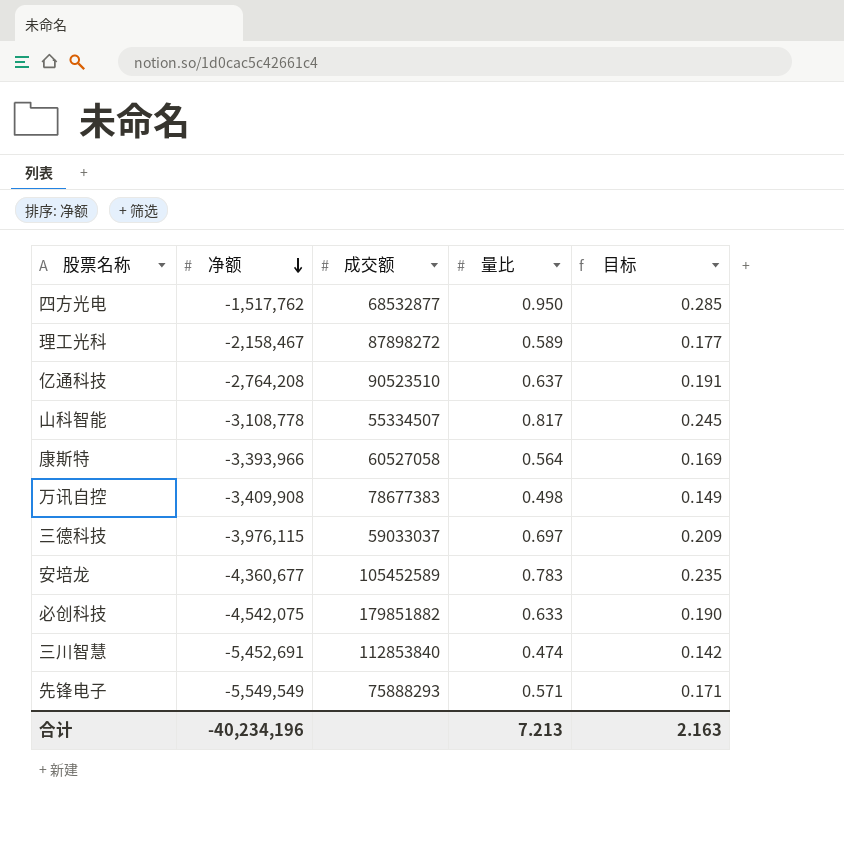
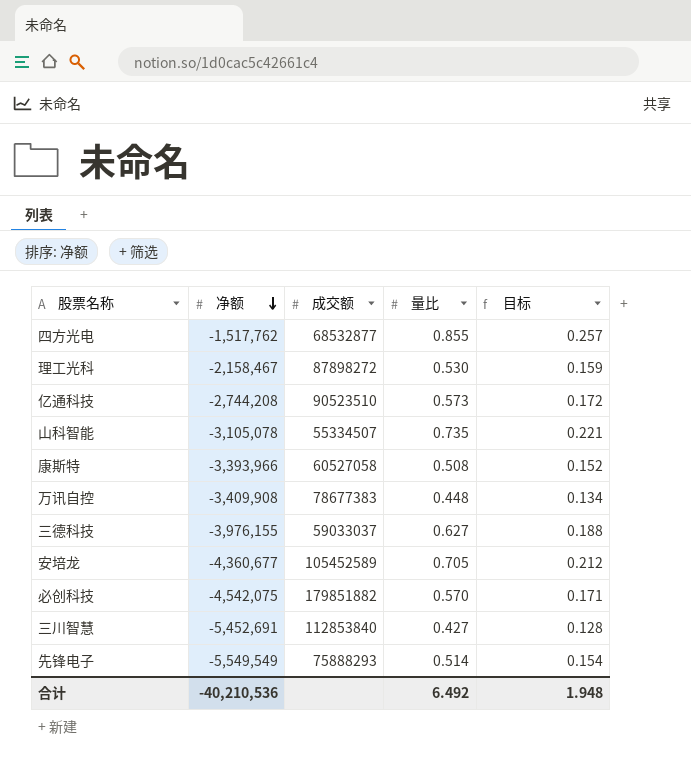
四方光电 | 量比: 0.950 -> 0.855
四方光电 | 目标: 0.285 -> 0.257
理工光科 | 量比: 0.589 -> 0.530
理工光科 | 目标: 0.177 -> 0.159
亿通科技 | 净额: -2,764,208 -> -2,744,208
亿通科技 | 量比: 0.637 -> 0.573
亿通科技 | 目标: 0.191 -> 0.172
山科智能 | 净额: -3,108,778 -> -3,105,078
山科智能 | 量比: 0.817 -> 0.735
山科智能 | 目标: 0.245 -> 0.221
康斯特 | 量比: 0.564 -> 0.508
康斯特 | 目标: 0.169 -> 0.152
万讯自控 | 量比: 0.498 -> 0.448
万讯自控 | 目标: 0.149 -> 0.134
三德科技 | 净额: -3,976,115 -> -3,976,155
三德科技 | 量比: 0.697 -> 0.627
三德科技 | 目标: 0.209 -> 0.188
安培龙 | 量比: 0.783 -> 0.705
安培龙 | 目标: 0.235 -> 0.212
必创科技 | 量比: 0.633 -> 0.570
必创科技 | 目标: 0.190 -> 0.171
三川智慧 | 量比: 0.474 -> 0.427
三川智慧 | 目标: 0.142 -> 0.128
先锋电子 | 量比: 0.571 -> 0.514
先锋电子 | 目标: 0.171 -> 0.154
合计 | 净额: -40,234,196 -> -40,210,536
合计 | 量比: 7.213 -> 6.492
合计 | 目标: 2.163 -> 1.948

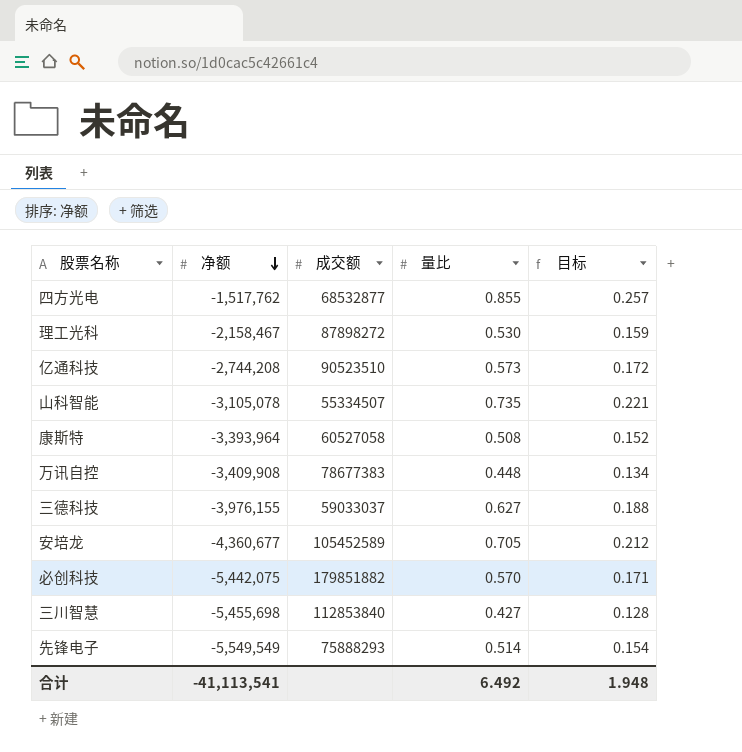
康斯特 | 净额: -3,393,966 -> -3,393,964
必创科技 | 净额: -4,542,075 -> -5,442,075
三川智慧 | 净额: -5,452,691 -> -5,455,698
合计 | 净额: -40,210,536 -> -41,113,541

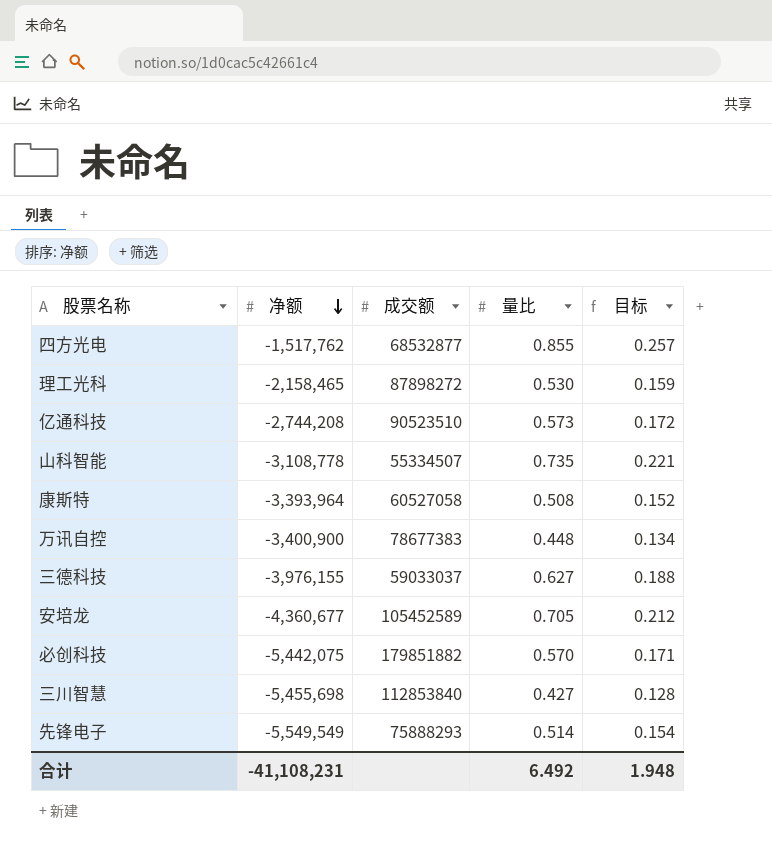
理工光科 | 净额: -2,158,467 -> -2,158,465
山科智能 | 净额: -3,105,078 -> -3,108,778
万讯自控 | 净额: -3,409,908 -> -3,400,900
合计 | 净额: -41,113,541 -> -41,108,231

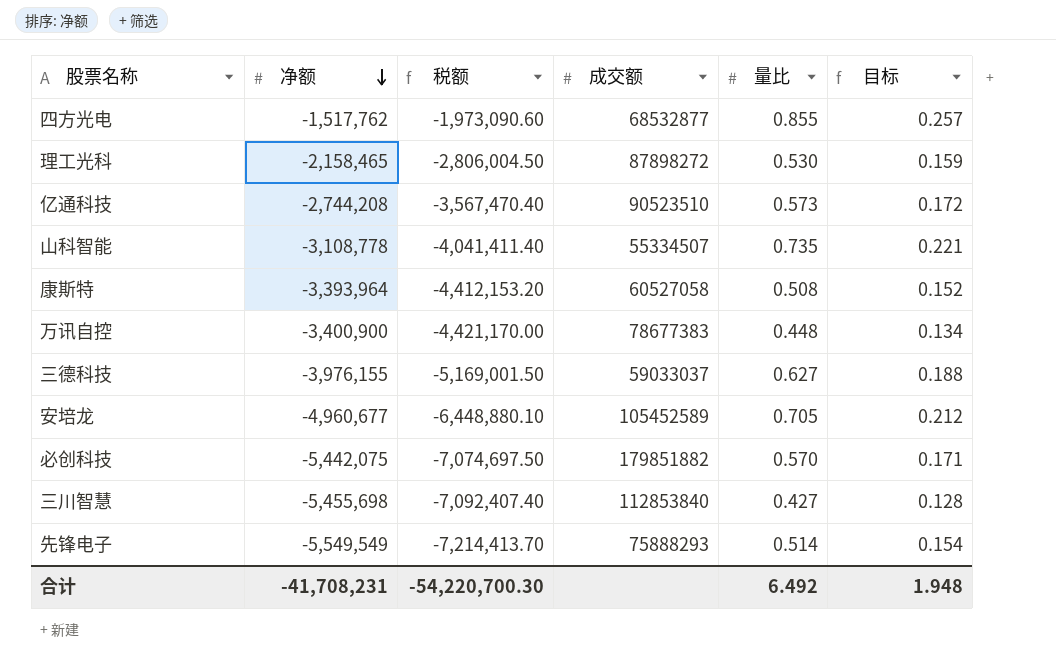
column 税额 | formula: none -> [净额] * 1.3
安培龙 | 净额: -4,360,677 -> -4,960,677
合计 | 净额: -41,108,231 -> -41,708,231

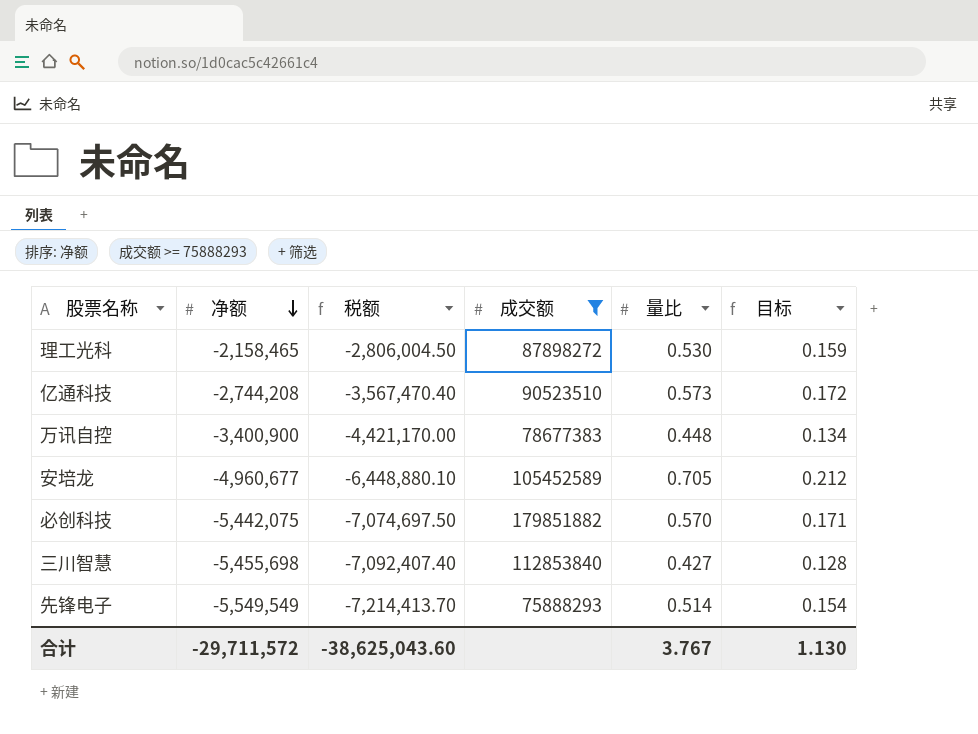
filter: none -> 成交额 >= 75888293
合计 | 净额: -41,708,231 -> -29,711,572
合计 | 税额: -54,220,700.30 -> -38,625,043.60
合计 | 量比: 6.492 -> 3.767
合计 | 目标: 1.948 -> 1.130

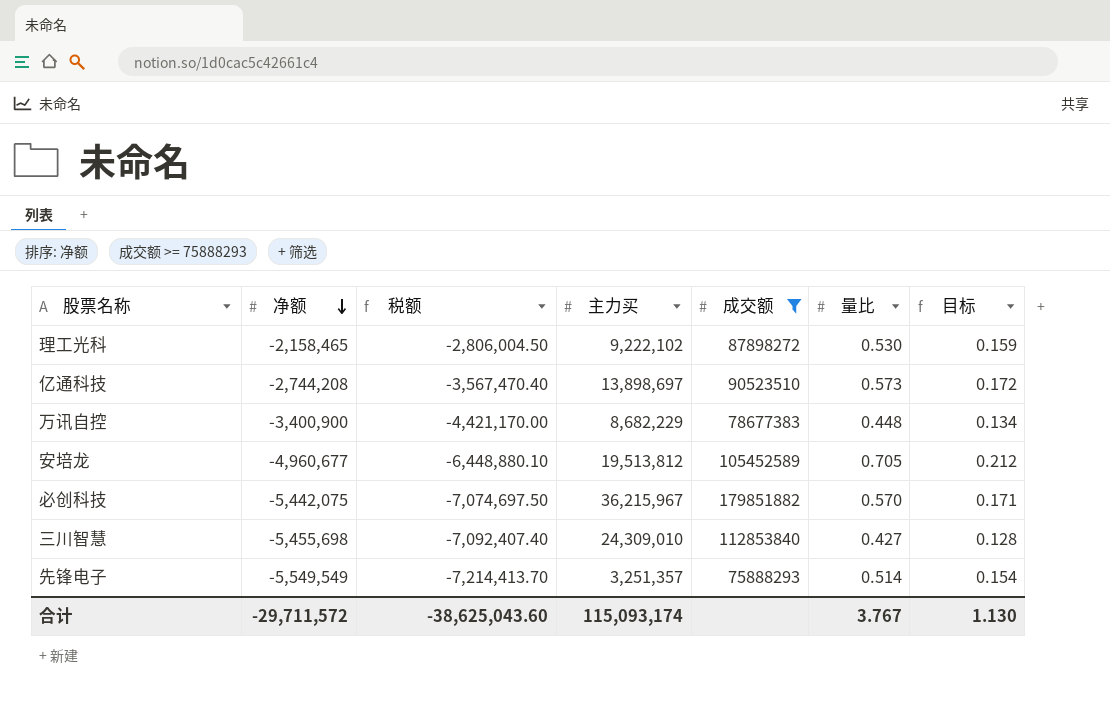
column 主力买 | position: none -> 4

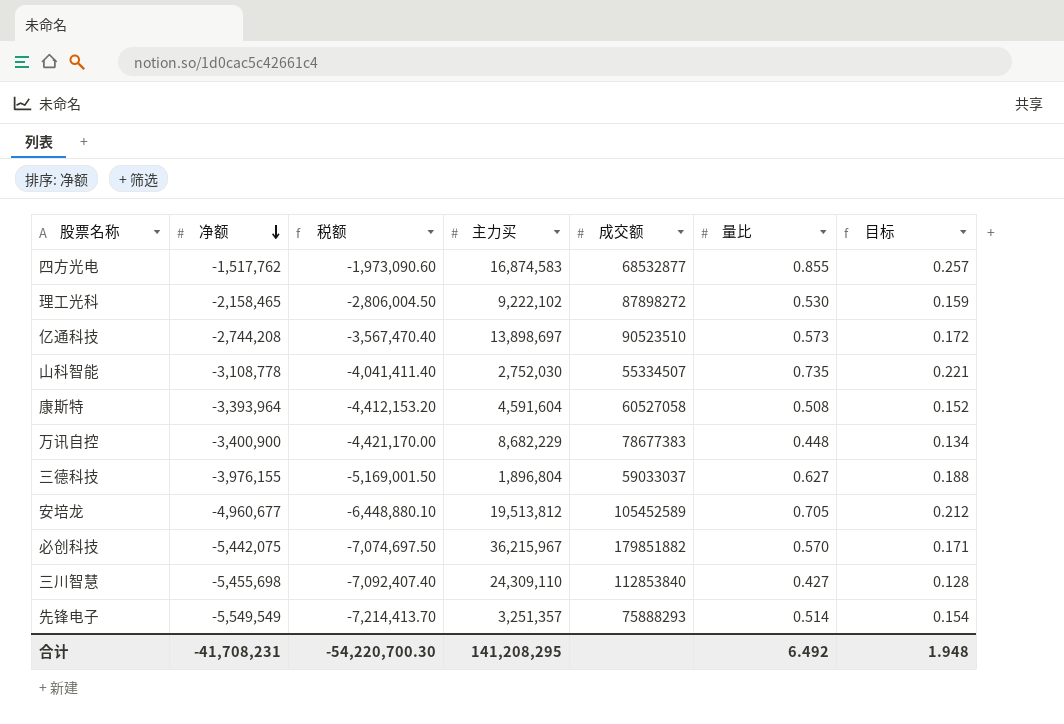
filter: 成交额 >= 75888293 -> none
三川智慧 | 主力买: 24,309,010 -> 24,309,110
合计 | 净额: -29,711,572 -> -41,708,231
合计 | 税额: -38,625,043.60 -> -54,220,700.30
合计 | 主力买: 115,093,174 -> 141,208,295
合计 | 量比: 3.767 -> 6.492
合计 | 目标: 1.130 -> 1.948

